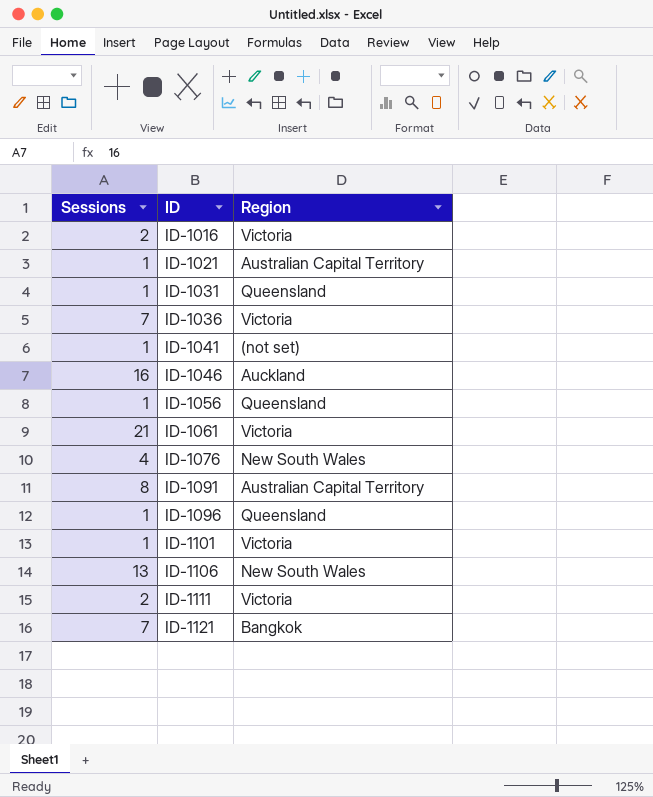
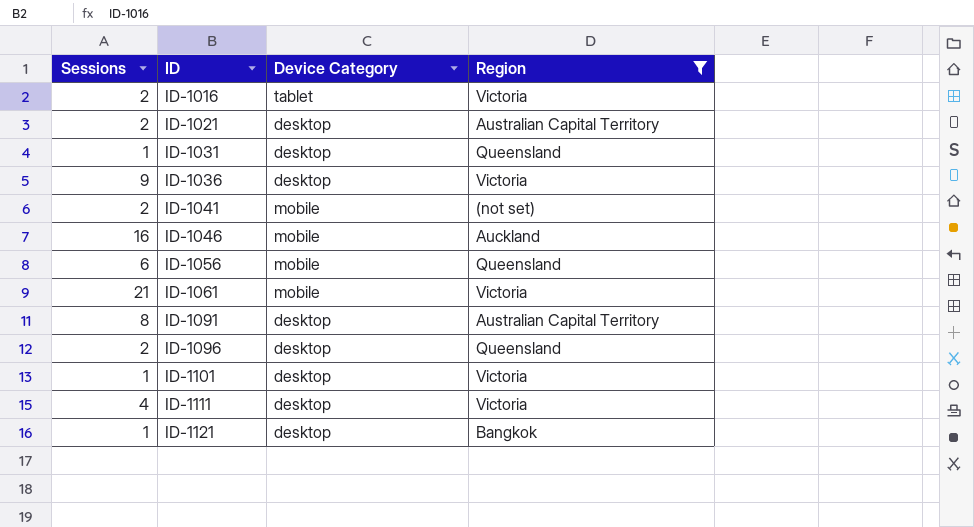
filter: none -> Region != New South Wales
column Device Category | position: none -> 3
ID-1021 | Sessions: 1 -> 2
ID-1036 | Sessions: 7 -> 9
ID-1041 | Sessions: 1 -> 2
ID-1056 | Sessions: 1 -> 6
ID-1096 | Sessions: 1 -> 2
ID-1111 | Sessions: 2 -> 4
ID-1121 | Sessions: 7 -> 1

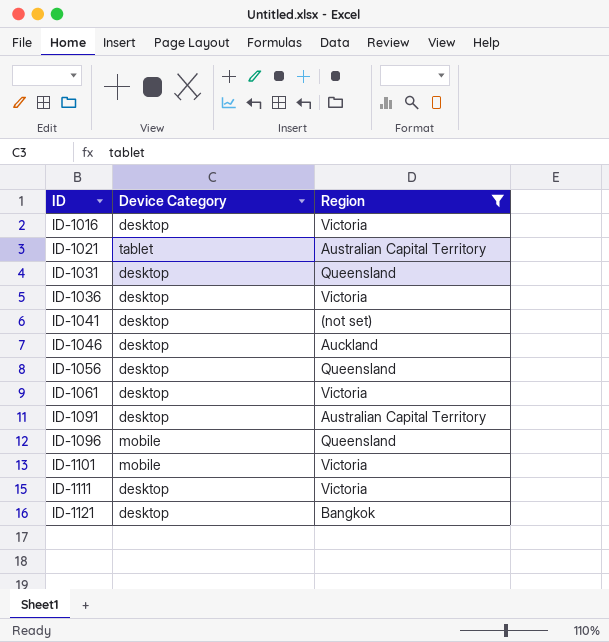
column Sessions | position: 1 -> none
ID-1016 | Device Category: tablet -> desktop
ID-1021 | Device Category: desktop -> tablet
ID-1041 | Device Category: mobile -> desktop
ID-1046 | Device Category: mobile -> desktop
ID-1056 | Device Category: mobile -> desktop
ID-1061 | Device Category: mobile -> desktop
ID-1096 | Device Category: desktop -> mobile
ID-1101 | Device Category: desktop -> mobile

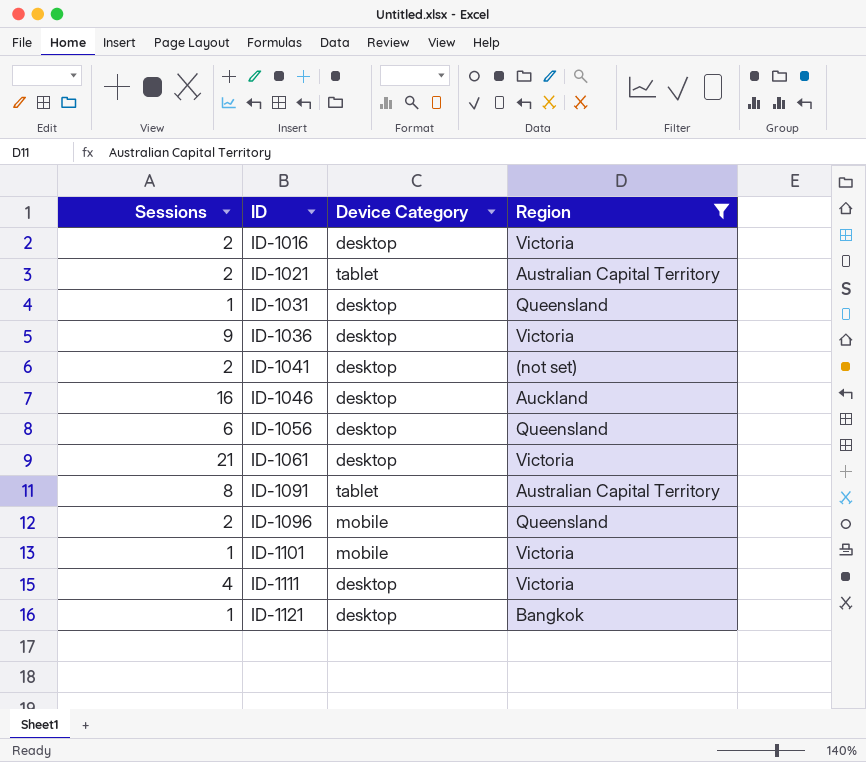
column Sessions | position: none -> 1
ID-1091 | Device Category: desktop -> tablet

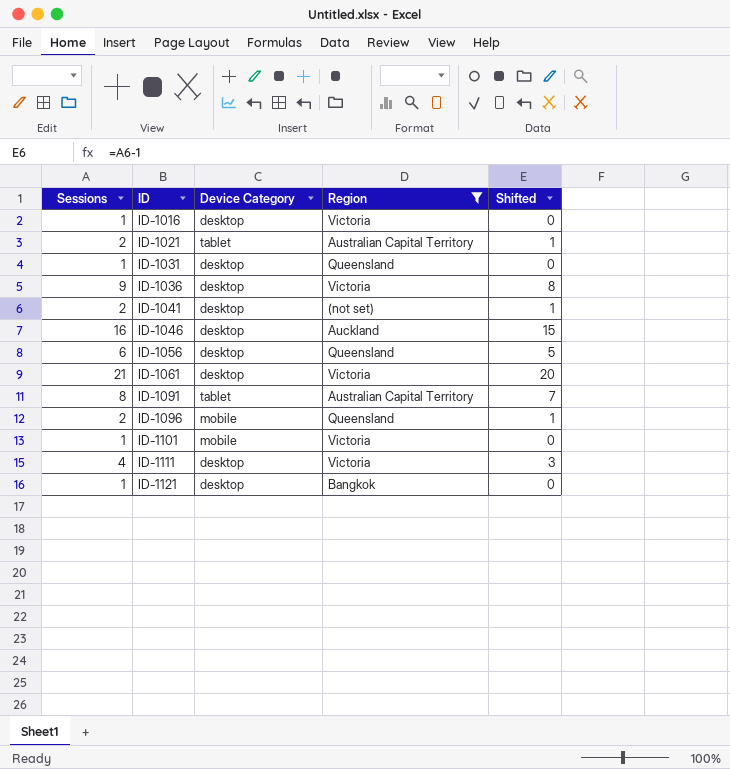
column Shifted | formula: none -> [Sessions] - 1
ID-1016 | Sessions: 2 -> 1

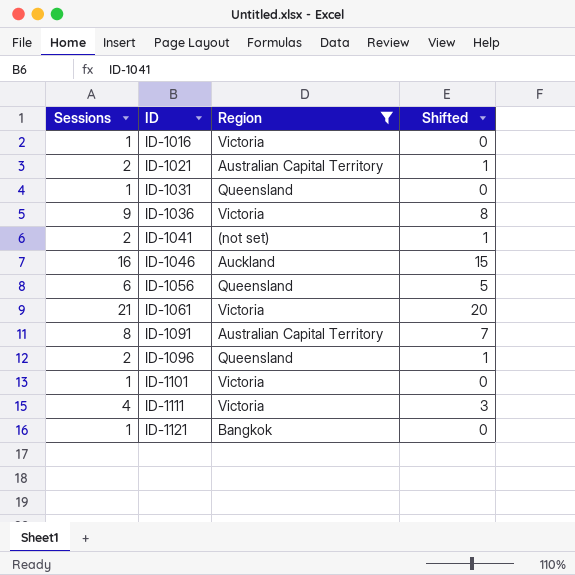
column Device Category | position: 3 -> none

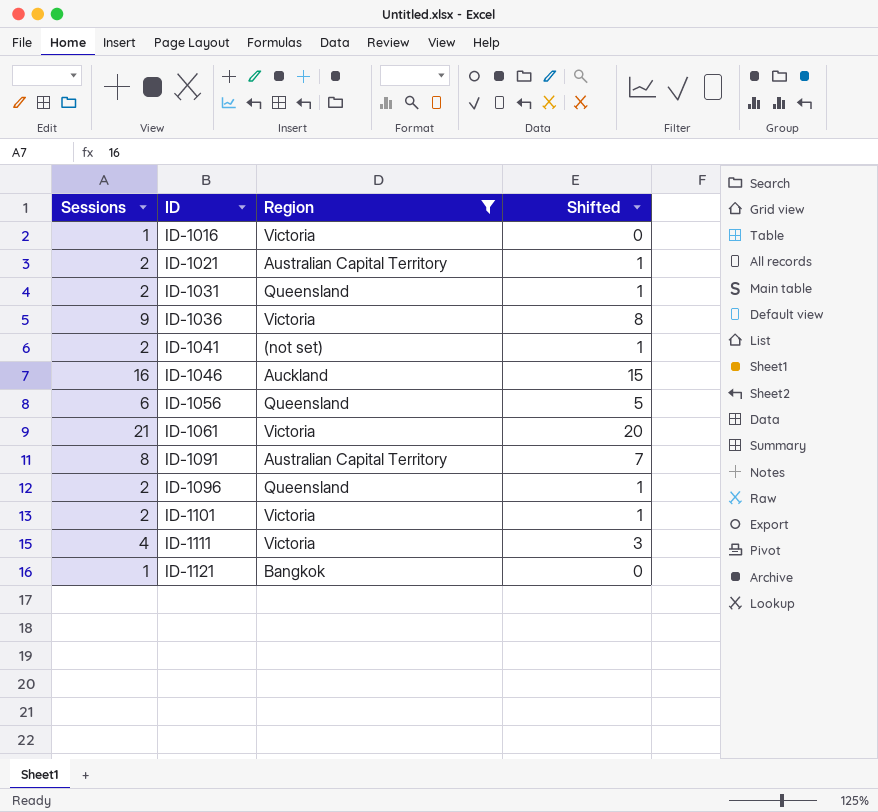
ID-1031 | Sessions: 1 -> 2
ID-1031 | Shifted: 0 -> 1
ID-1101 | Sessions: 1 -> 2
ID-1101 | Shifted: 0 -> 1

